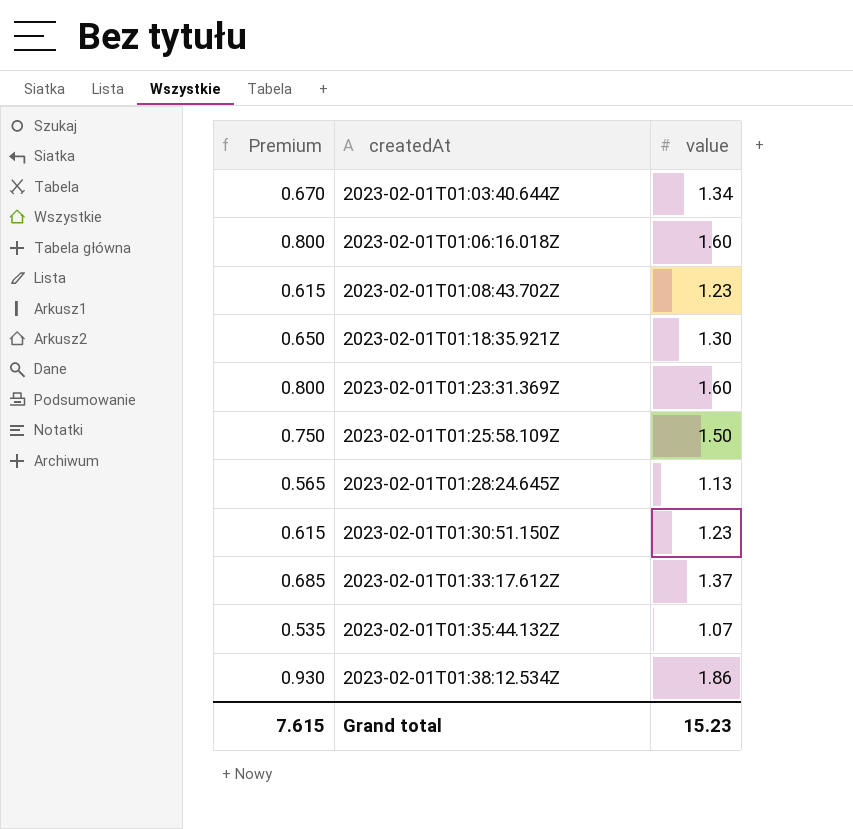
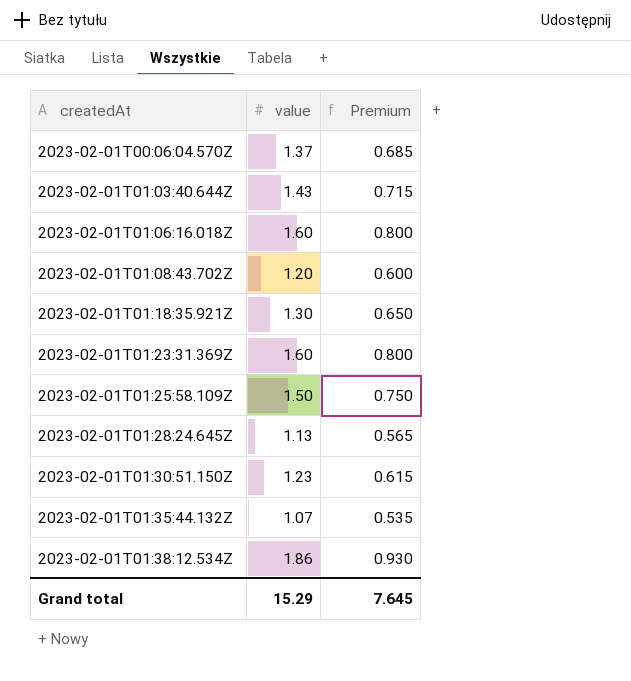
column Premium | position: 1 -> 3
row 2023-02-01T01:33:17.612Z: 0.685 | 1.37 -> none
row 2023-02-01T00:06:04.570Z: none -> 1.37 | 0.685
2023-02-01T01:03:40.644Z | value: 1.34 -> 1.43
2023-02-01T01:03:40.644Z | Premium: 0.670 -> 0.715
2023-02-01T01:08:43.702Z | value: 1.23 -> 1.20
2023-02-01T01:08:43.702Z | Premium: 0.615 -> 0.600
Grand total | value: 15.23 -> 15.29
Grand total | Premium: 7.615 -> 7.645

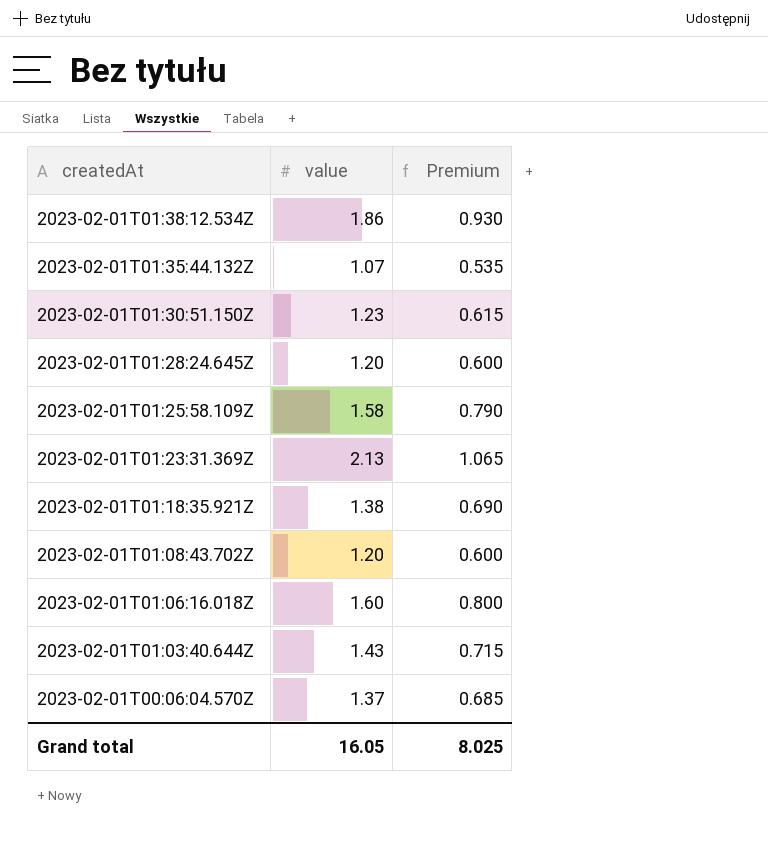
row order: createdAt ascending -> createdAt descending
2023-02-01T01:28:24.645Z | value: 1.13 -> 1.20
2023-02-01T01:28:24.645Z | Premium: 0.565 -> 0.600
2023-02-01T01:25:58.109Z | value: 1.50 -> 1.58
2023-02-01T01:25:58.109Z | Premium: 0.750 -> 0.790
2023-02-01T01:23:31.369Z | value: 1.60 -> 2.13
2023-02-01T01:23:31.369Z | Premium: 0.800 -> 1.065
2023-02-01T01:18:35.921Z | value: 1.30 -> 1.38
2023-02-01T01:18:35.921Z | Premium: 0.650 -> 0.690
Grand total | value: 15.29 -> 16.05
Grand total | Premium: 7.645 -> 8.025

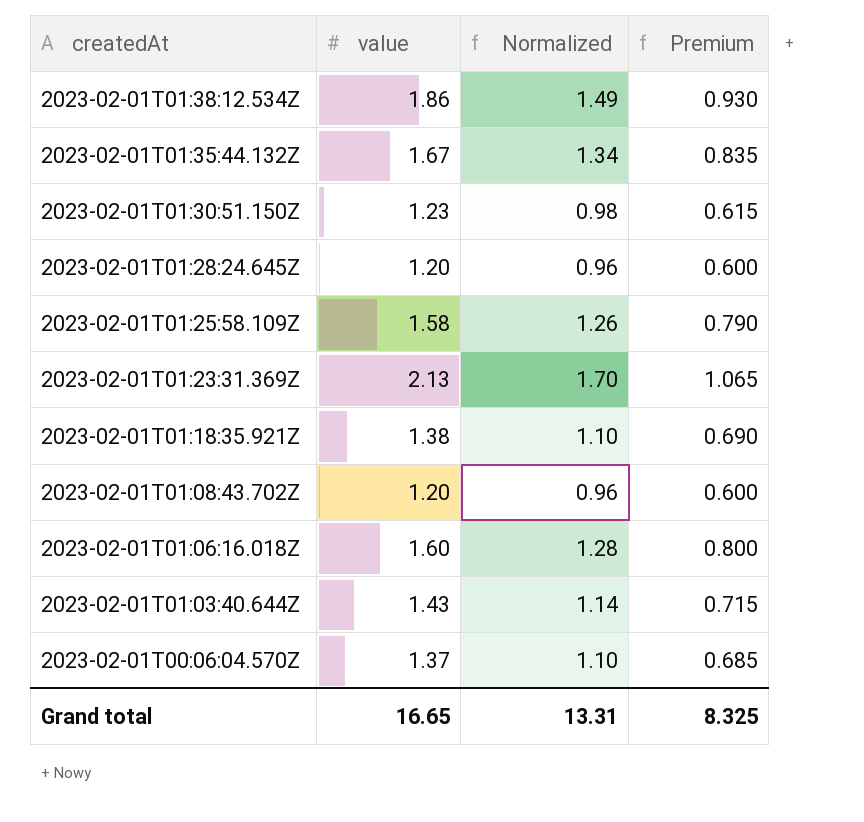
column Normalized | formula: none -> [value] * 0.8
2023-02-01T01:35:44.132Z | value: 1.07 -> 1.67
2023-02-01T01:35:44.132Z | Premium: 0.535 -> 0.835
Grand total | value: 16.05 -> 16.65
Grand total | Premium: 8.025 -> 8.325

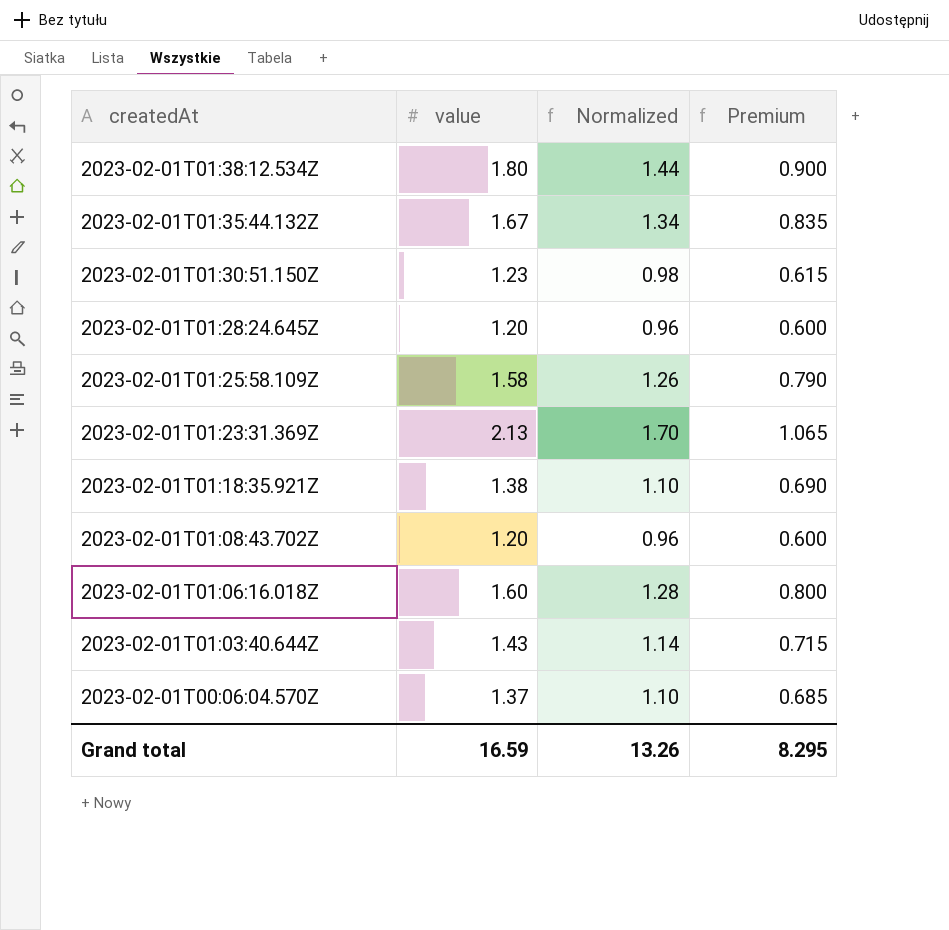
2023-02-01T01:38:12.534Z | value: 1.86 -> 1.80
2023-02-01T01:38:12.534Z | Normalized: 1.49 -> 1.44
2023-02-01T01:38:12.534Z | Premium: 0.930 -> 0.900
Grand total | value: 16.65 -> 16.59
Grand total | Normalized: 13.31 -> 13.26
Grand total | Premium: 8.325 -> 8.295

